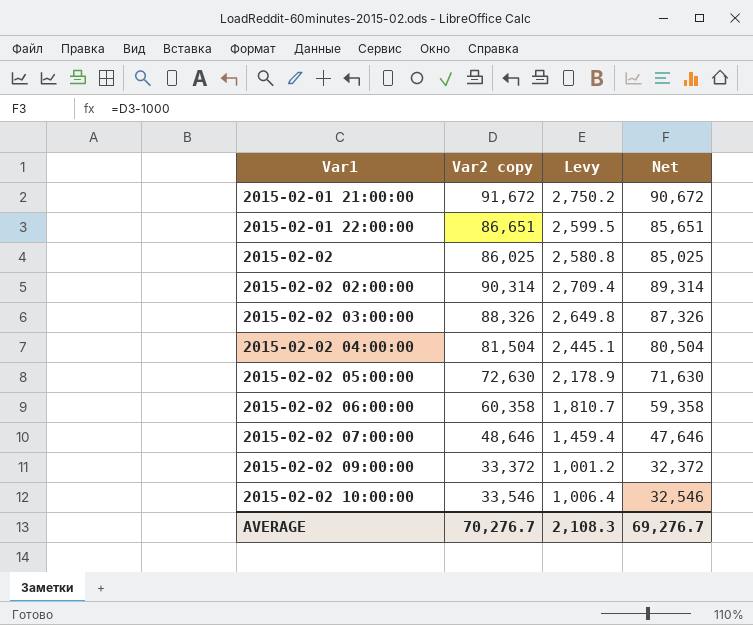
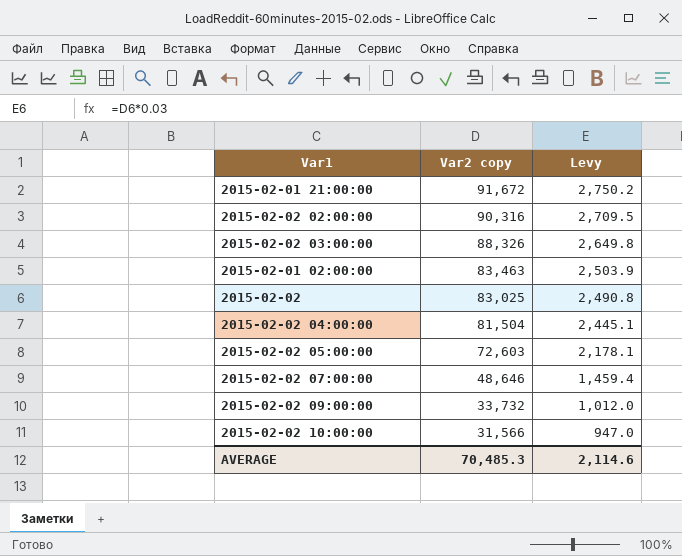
row order: Var1 ascending -> Var2 copy descending
column Net | formula: [Var2 copy] - 1000 -> none
row 2015-02-01 22:00:00: 86,651 | 2,599.5 | 85,651 -> none
row 2015-02-02 06:00:00: 60,358 | 1,810.7 | 59,358 -> none
2015-02-02 02:00:00 | Var2 copy: 90,314 -> 90,316
2015-02-02 02:00:00 | Levy: 2,709.4 -> 2,709.5
row 2015-02-01 02:00:00: none -> 83,463 | 2,503.9
2015-02-02 | Var2 copy: 86,025 -> 83,025
2015-02-02 | Levy: 2,580.8 -> 2,490.8
2015-02-02 05:00:00 | Var2 copy: 72,630 -> 72,603
2015-02-02 05:00:00 | Levy: 2,178.9 -> 2,178.1
2015-02-02 09:00:00 | Var2 copy: 33,372 -> 33,732
2015-02-02 09:00:00 | Levy: 1,001.2 -> 1,012.0
2015-02-02 10:00:00 | Var2 copy: 33,546 -> 31,566
2015-02-02 10:00:00 | Levy: 1,006.4 -> 947.0
AVERAGE | Var2 copy: 70,276.7 -> 70,485.3
AVERAGE | Levy: 2,108.3 -> 2,114.6

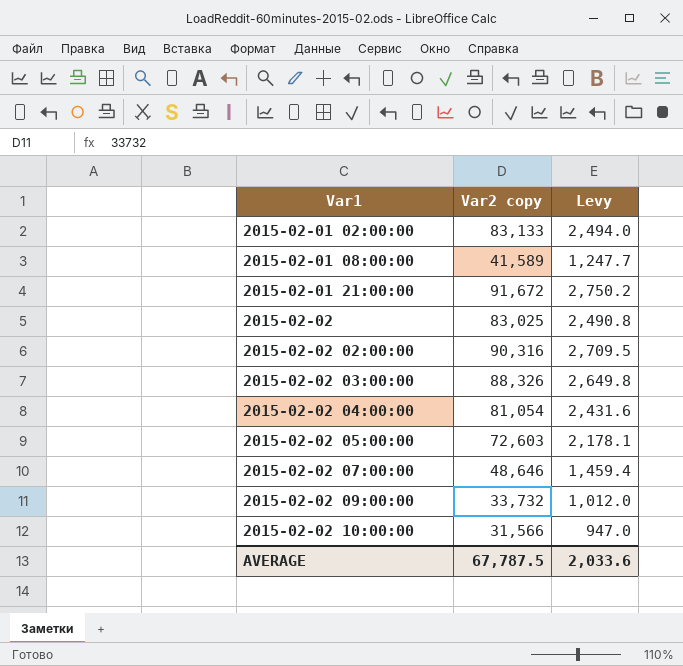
row order: Var2 copy descending -> Var1 ascending
2015-02-01 02:00:00 | Var2 copy: 83,463 -> 83,133
2015-02-01 02:00:00 | Levy: 2,503.9 -> 2,494.0
row 2015-02-01 08:00:00: none -> 41,589 | 1,247.7
2015-02-02 04:00:00 | Var2 copy: 81,504 -> 81,054
2015-02-02 04:00:00 | Levy: 2,445.1 -> 2,431.6
AVERAGE | Var2 copy: 70,485.3 -> 67,787.5
AVERAGE | Levy: 2,114.6 -> 2,033.6

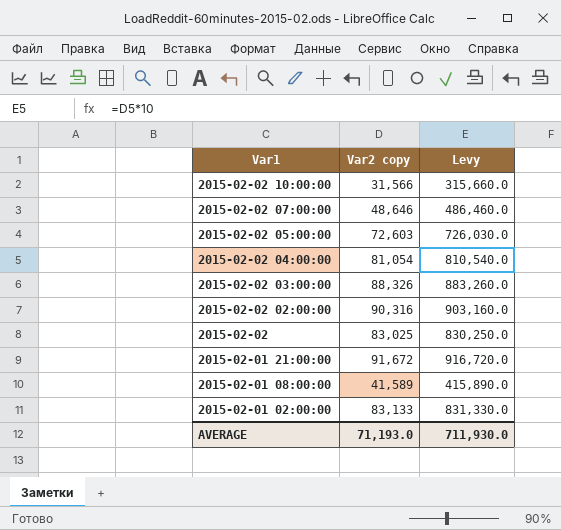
row order: Var1 ascending -> Var1 descending
column Levy | formula: [Var2 copy] * 0.03 -> [Var2 copy] * 10
row 2015-02-02 09:00:00: 33,732 | 1,012.0 -> none
AVERAGE | Var2 copy: 67,787.5 -> 71,193.0
AVERAGE | Levy: 2,033.6 -> 711,930.0

